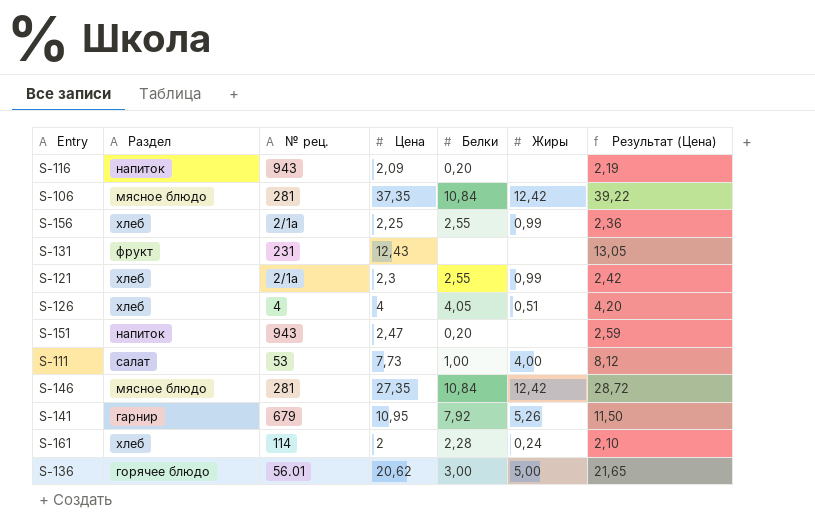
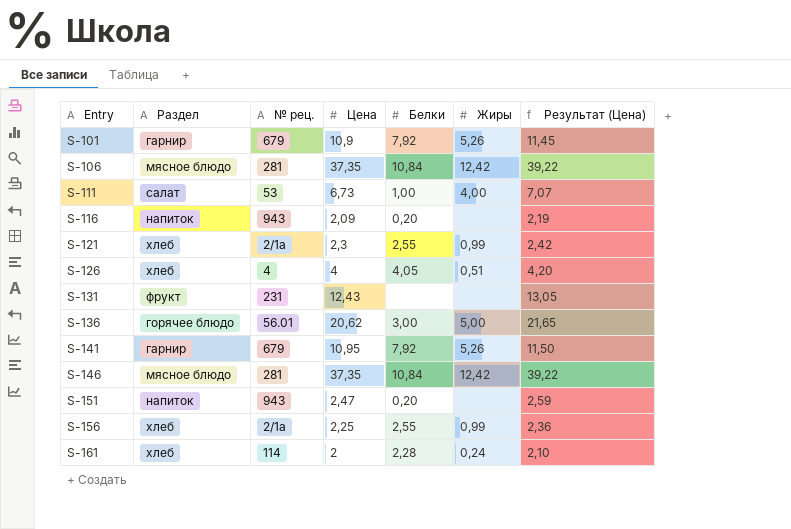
row order: none -> Entry ascending
row S-101: none -> гарнир | 679 | 10,9 | 7,92 | 5,26 | 11,45
S-111 | Цена: 7,73 -> 6,73
S-111 | Результат (Цена): 8,12 -> 7,07
S-146 | Цена: 27,35 -> 37,35
S-146 | Результат (Цена): 28,72 -> 39,22

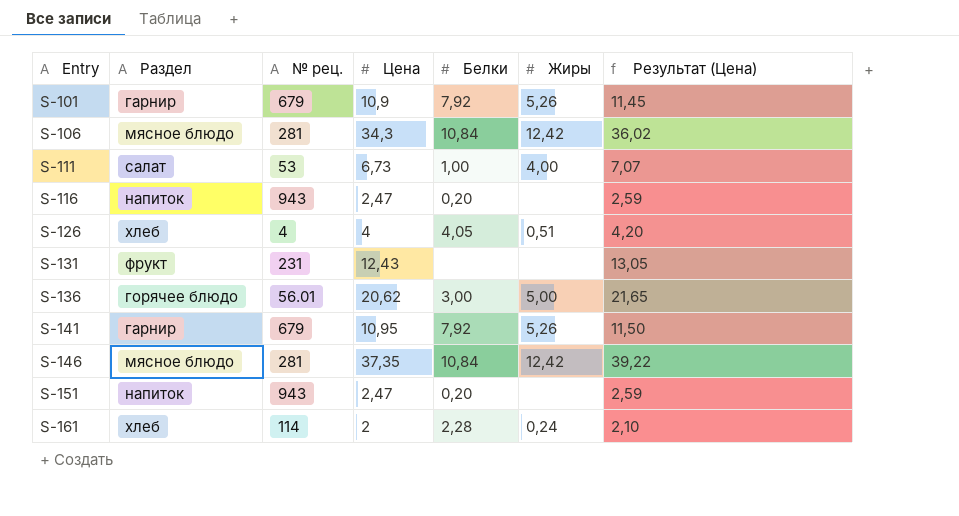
row S-121: хлеб | 2/1а | 2,3 | 2,55 | 0,99 | 2,42 -> none
row S-156: хлеб | 2/1а | 2,25 | 2,55 | 0,99 | 2,36 -> none
S-106 | Цена: 37,35 -> 34,3
S-106 | Результат (Цена): 39,22 -> 36,02
S-116 | Цена: 2,09 -> 2,47
S-116 | Результат (Цена): 2,19 -> 2,59

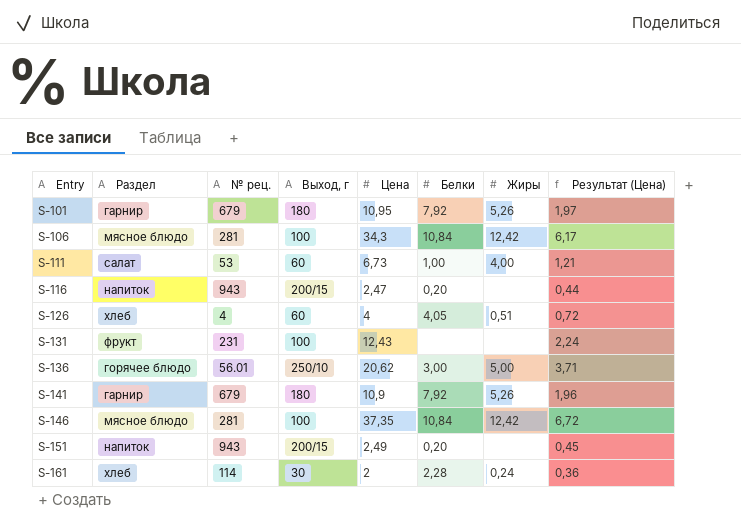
column Выход, г | position: none -> 4
column Результат (Цена) | formula: [Цена] * 1,05 -> [Цена] * 0,18
S-101 | Цена: 10,9 -> 10,95
S-141 | Цена: 10,95 -> 10,9
S-151 | Цена: 2,47 -> 2,49

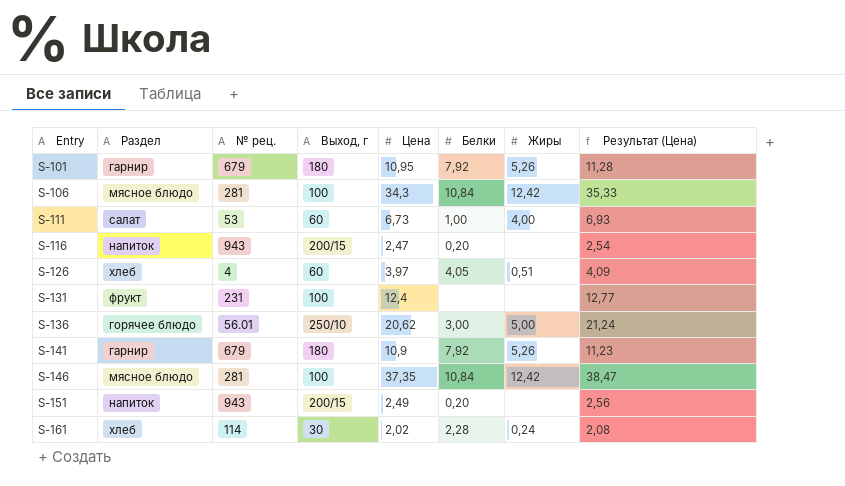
column Результат (Цена) | formula: [Цена] * 0,18 -> [Цена] * 1,03
S-126 | Цена: 4 -> 3,97
S-131 | Цена: 12,43 -> 12,4
S-161 | Цена: 2 -> 2,02

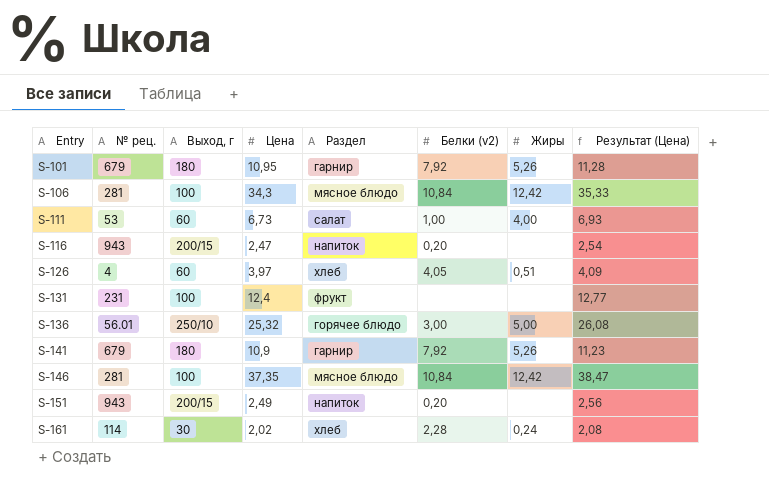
column Раздел | position: 2 -> 5
column name: Белки -> Белки (v2)
S-136 | Цена: 20,62 -> 25,32
S-136 | Результат (Цена): 21,24 -> 26,08

